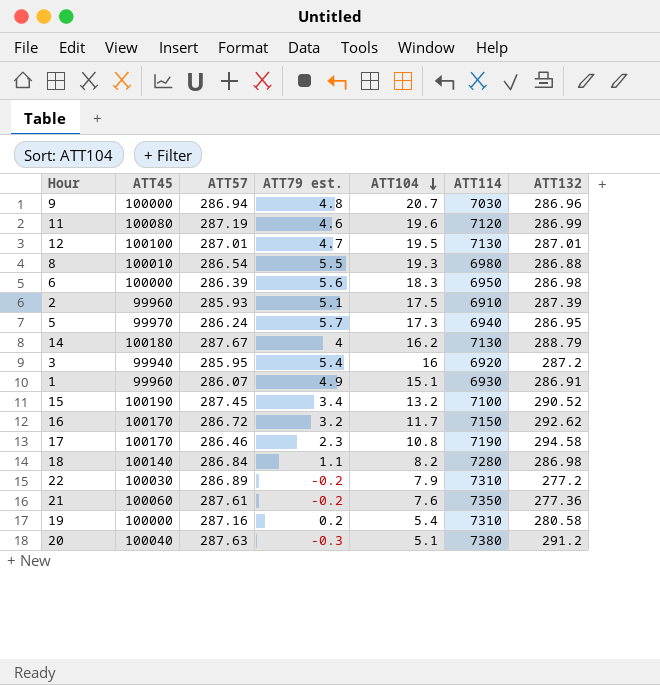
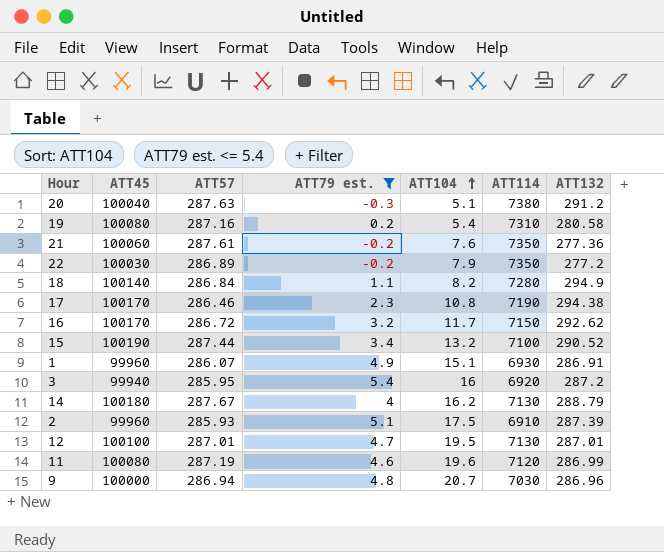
filter: none -> ATT79 est. <= 5.4
row order: ATT104 descending -> ATT104 ascending
19 | ATT45: 100000 -> 100080
22 | ATT114: 7310 -> 7350
18 | ATT132: 286.98 -> 294.9
17 | ATT132: 294.58 -> 294.38
15 | ATT57: 287.45 -> 287.44

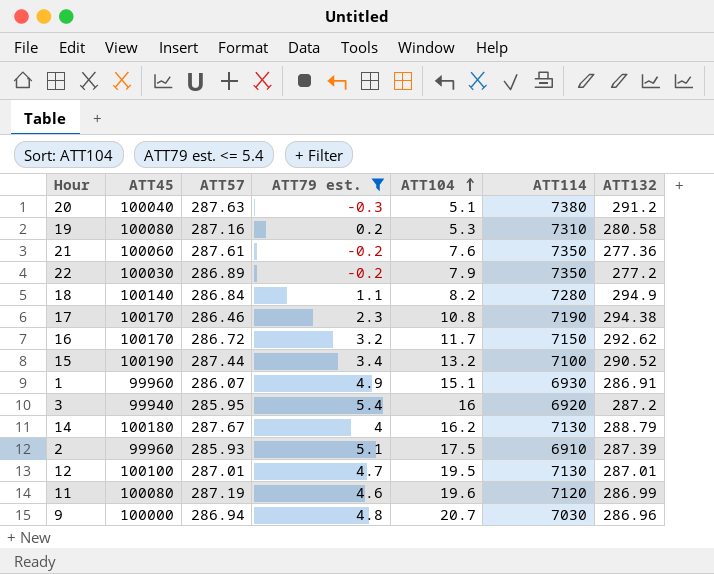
19 | ATT104: 5.4 -> 5.3

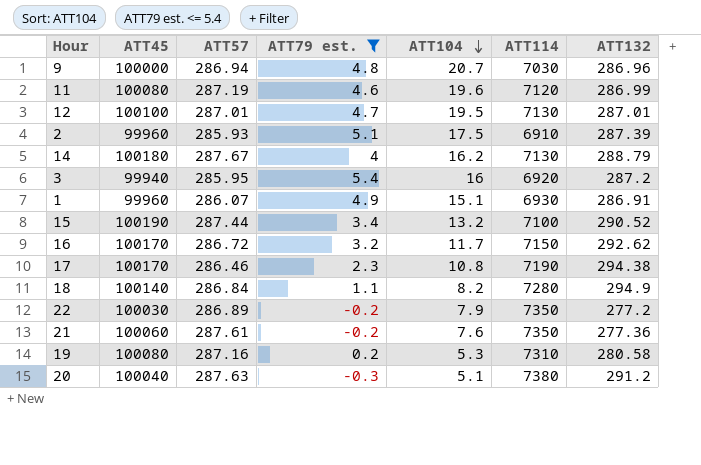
row order: ATT104 ascending -> ATT104 descending

